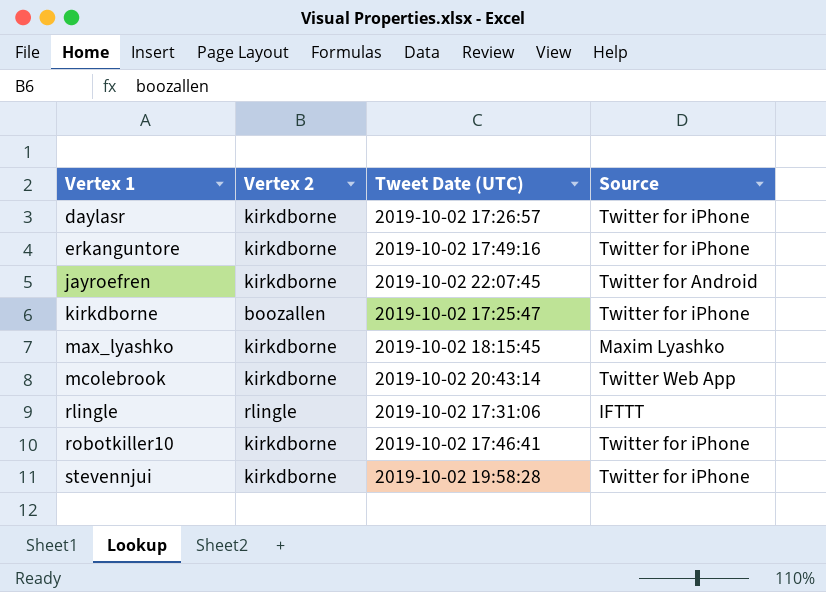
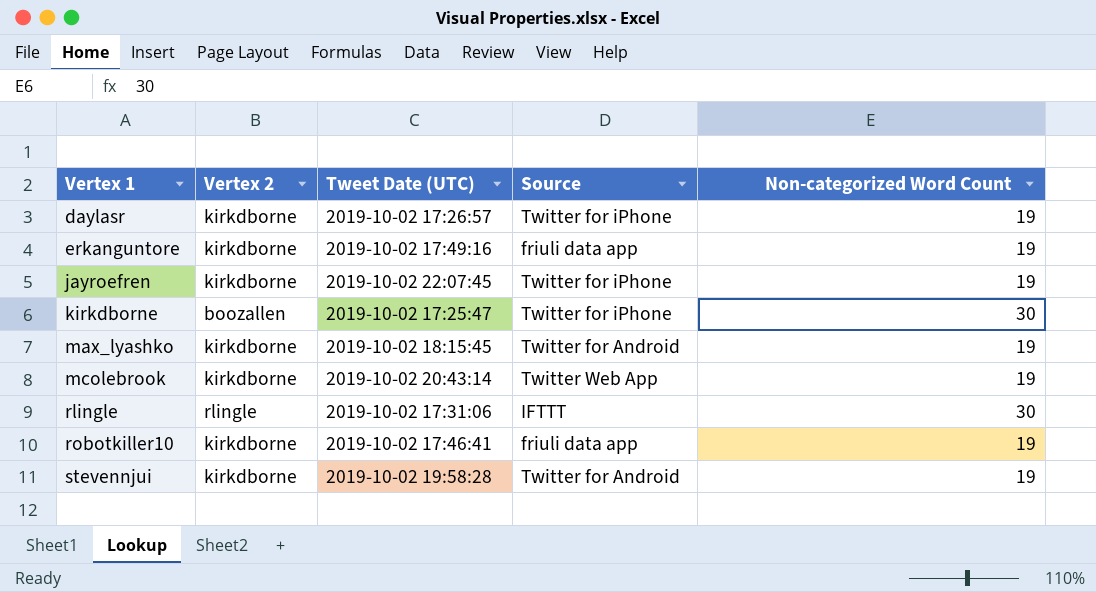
column Non-categorized Word Count | position: none -> 5
erkanguntore | Source: Twitter for iPhone -> friuli data app
jayroefren | Source: Twitter for Android -> Twitter for iPhone
max_lyashko | Source: Maxim Lyashko -> Twitter for Android
robotkiller10 | Source: Twitter for iPhone -> friuli data app
stevennjui | Source: Twitter for iPhone -> Twitter for Android

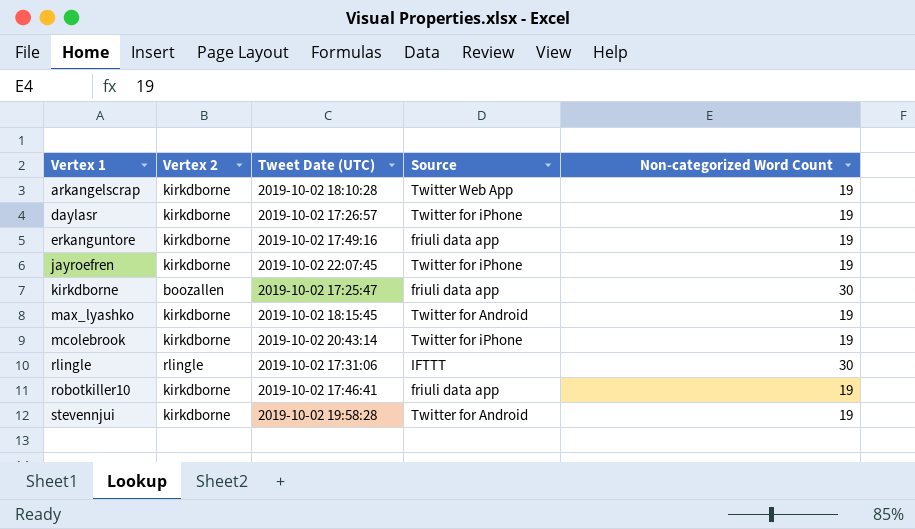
row arkangelscrap: none -> kirkdborne | 2019-10-02 18:10:28 | Twitter Web App | 19
kirkdborne | Source: Twitter for iPhone -> friuli data app
mcolebrook | Source: Twitter Web App -> Twitter for iPhone

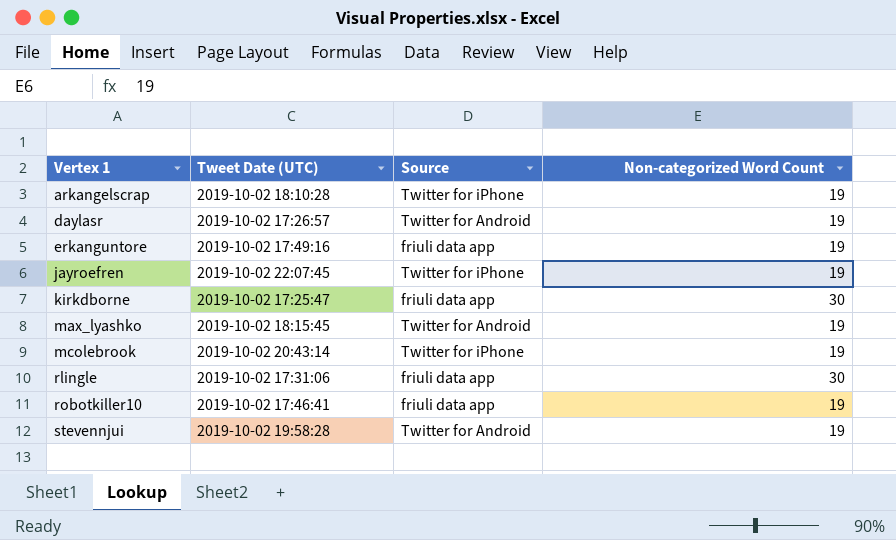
column Vertex 2 | position: 2 -> none
arkangelscrap | Source: Twitter Web App -> Twitter for iPhone
daylasr | Source: Twitter for iPhone -> Twitter for Android
rlingle | Source: IFTTT -> friuli data app

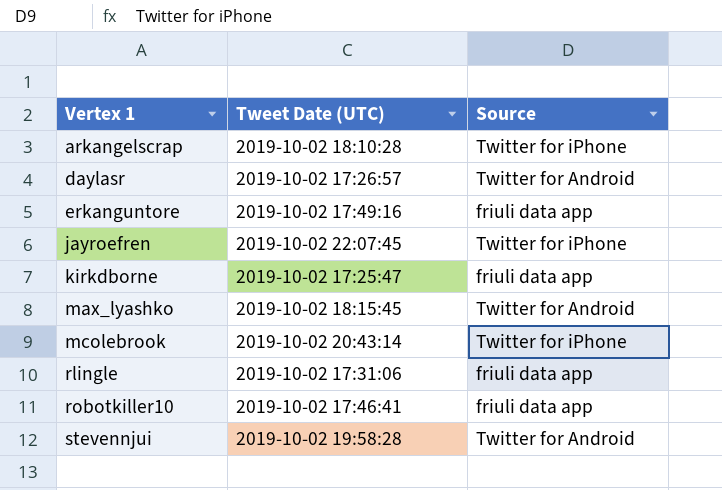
column Non-categorized Word Count | position: 4 -> none

